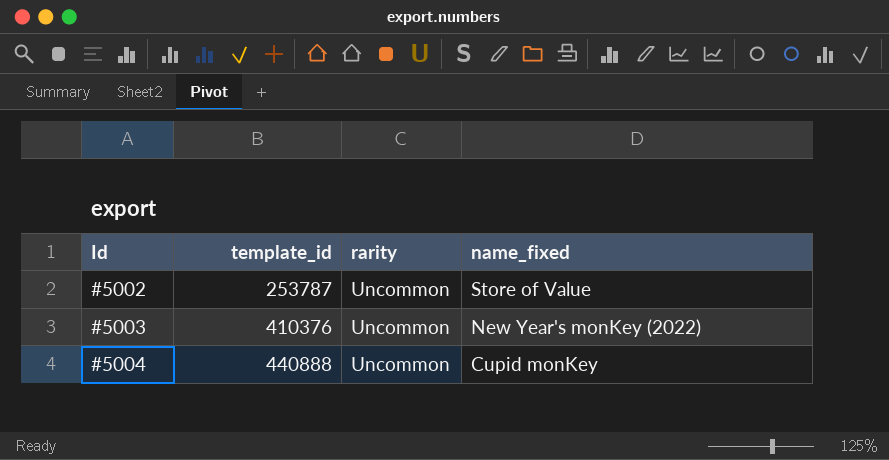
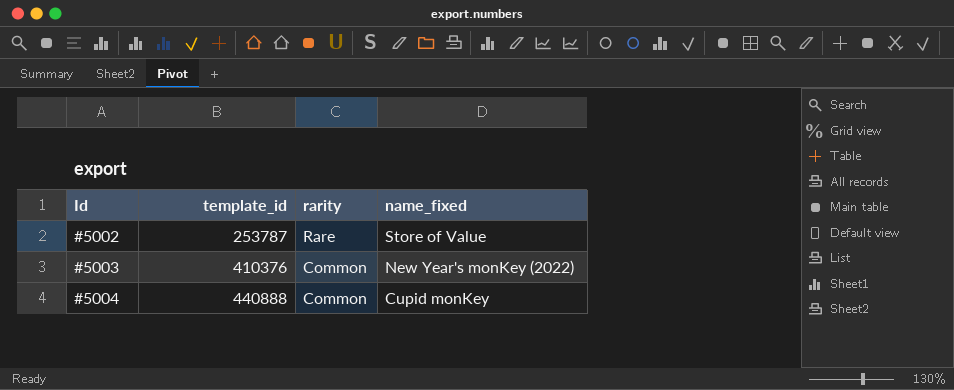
#5002 | rarity: Uncommon -> Rare
#5003 | rarity: Uncommon -> Common
#5004 | rarity: Uncommon -> Common

